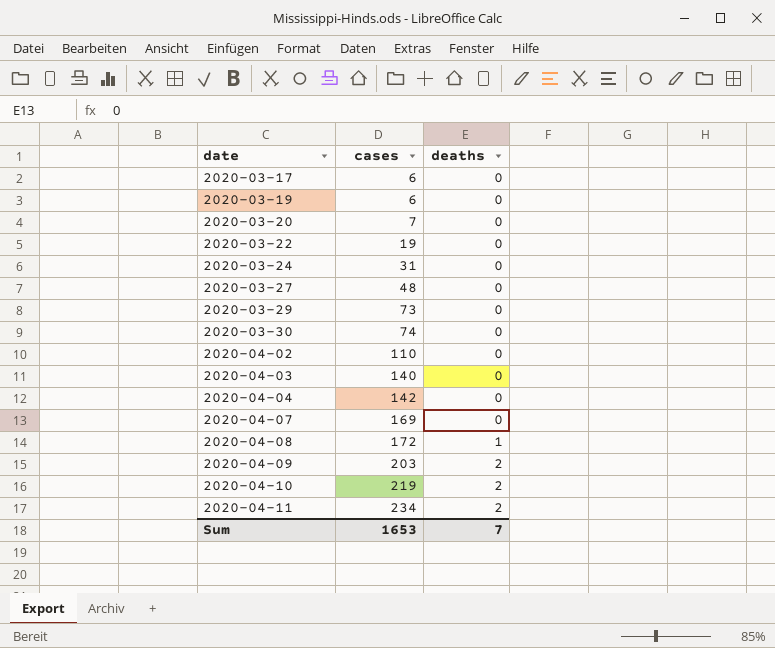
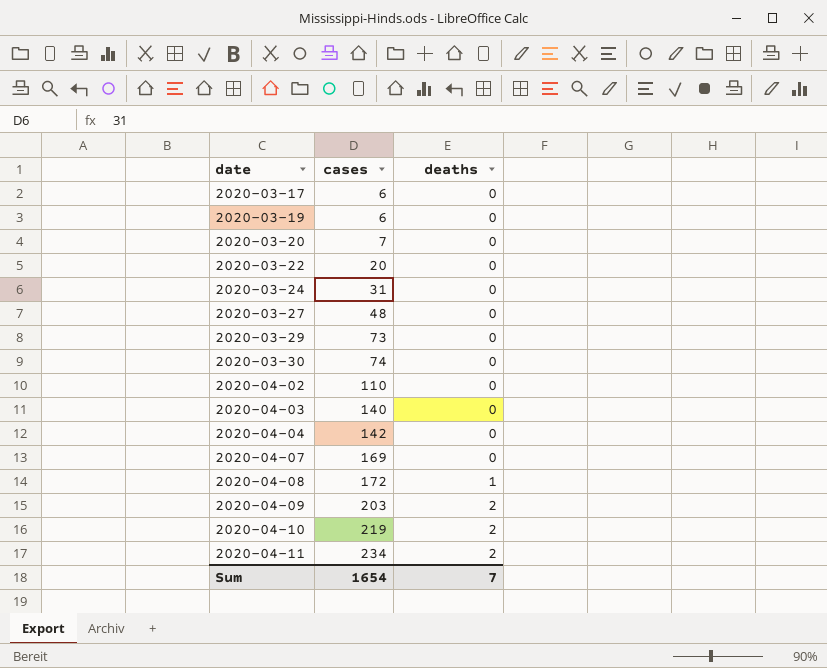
2020-03-22 | cases: 19 -> 20
Sum | cases: 1653 -> 1654

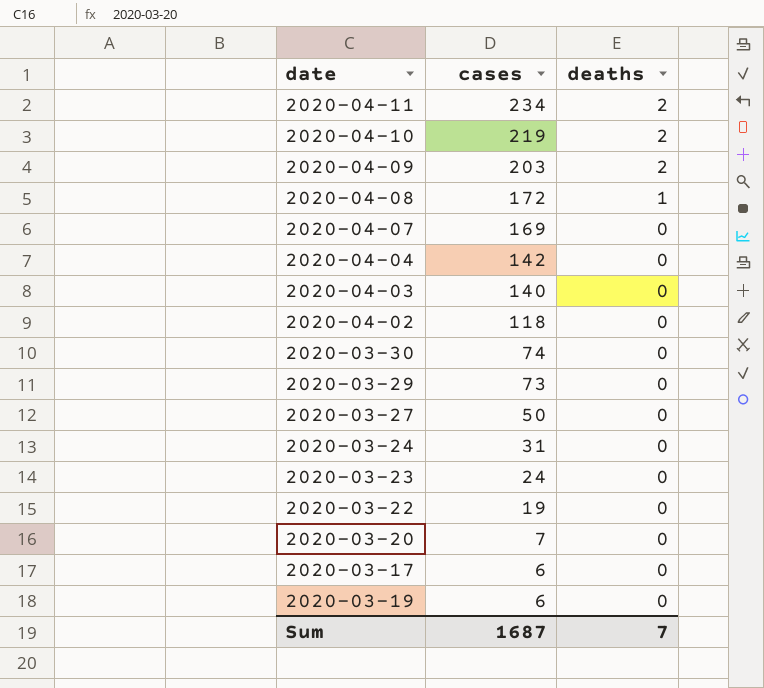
row order: date ascending -> cases descending
2020-04-02 | cases: 110 -> 118
2020-03-27 | cases: 48 -> 50
row 2020-03-23: none -> 24 | 0
2020-03-22 | cases: 20 -> 19
Sum | cases: 1654 -> 1687

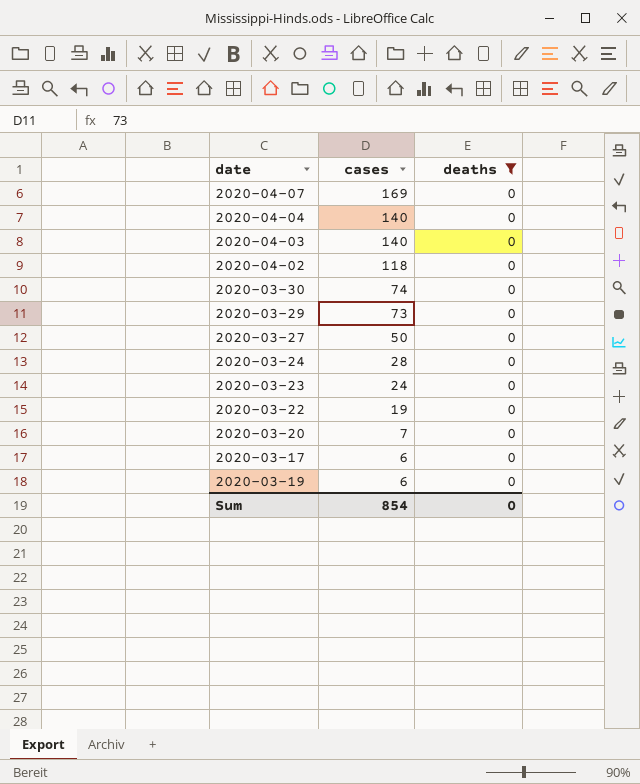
filter: none -> deaths = 0
2020-04-04 | cases: 142 -> 140
2020-03-24 | cases: 31 -> 28
Sum | cases: 1687 -> 854
Sum | deaths: 7 -> 0

